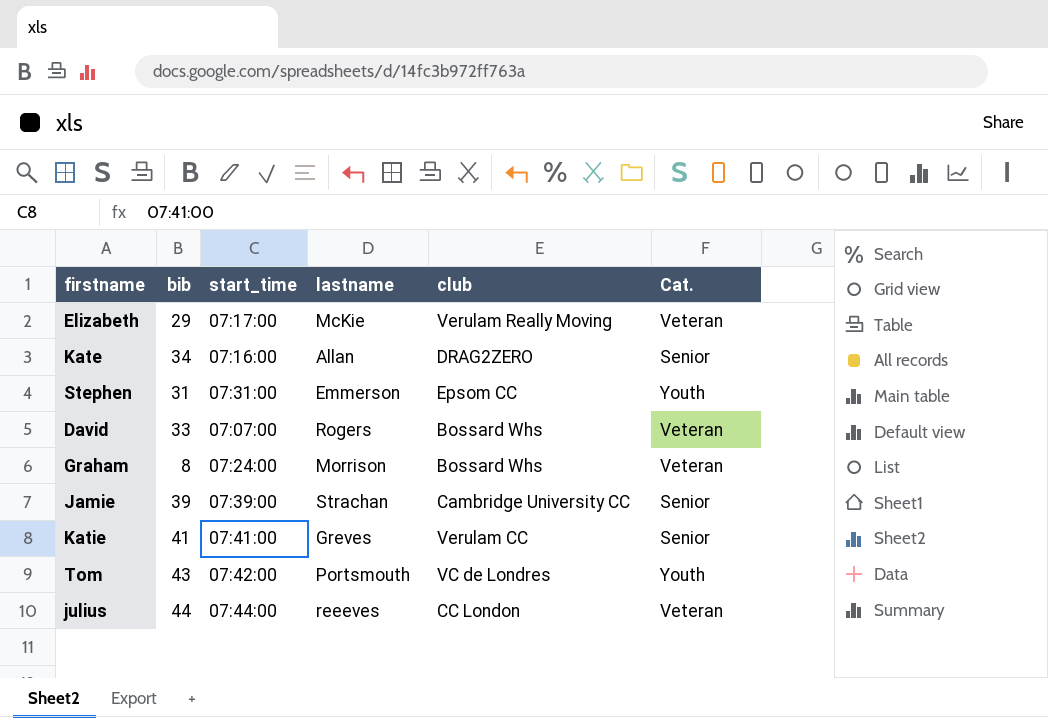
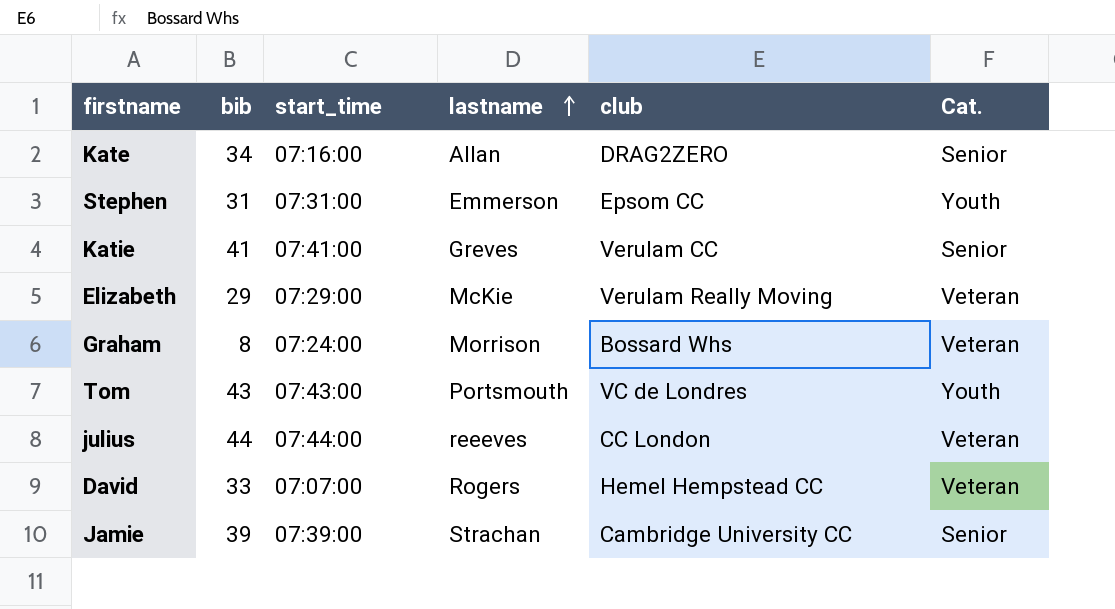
row order: none -> lastname ascending
Elizabeth | start_time: 07:17:00 -> 07:29:00
Tom | start_time: 07:42:00 -> 07:43:00
David | club: Bossard Whs -> Hemel Hempstead CC

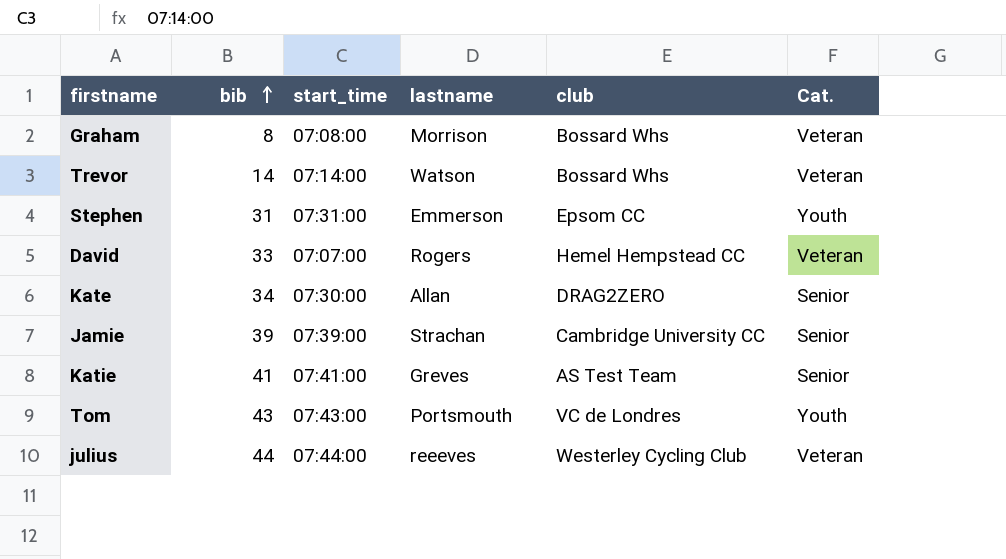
row order: lastname ascending -> bib ascending
row Elizabeth: 29 | 07:29:00 | McKie | Verulam Really Moving | Veteran -> none
Graham | start_time: 07:24:00 -> 07:08:00
row Trevor: none -> 14 | 07:14:00 | Watson | Bossard Whs | Veteran
Kate | start_time: 07:16:00 -> 07:30:00
Katie | club: Verulam CC -> AS Test Team
julius | club: CC London -> Westerley Cycling Club

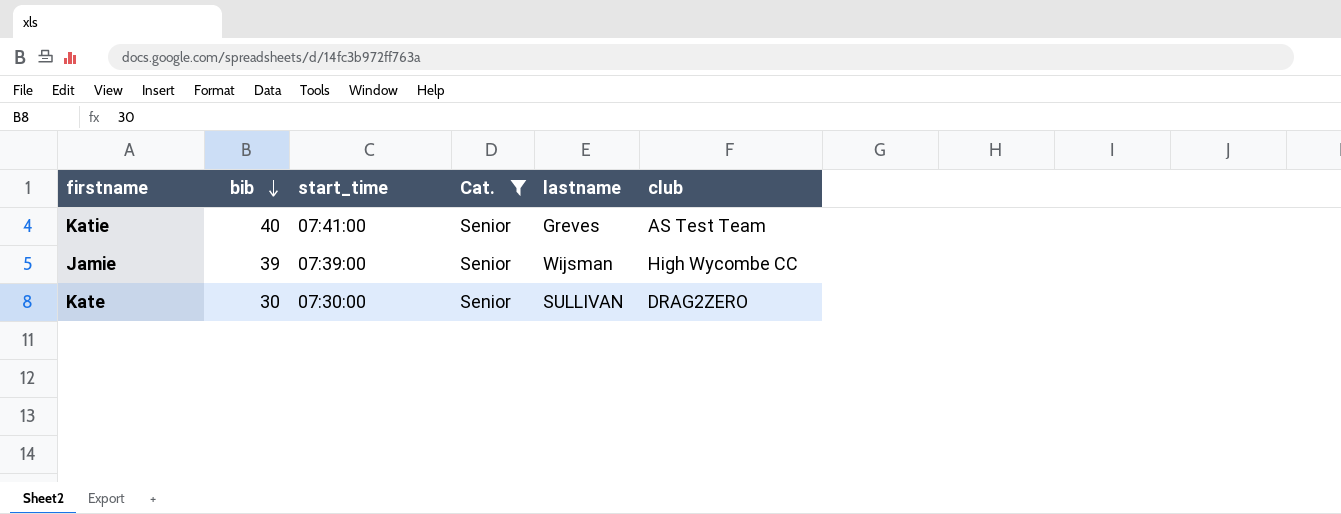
filter: none -> Cat. = Senior
row order: bib ascending -> bib descending
column Cat. | position: 6 -> 4
Katie | bib: 41 -> 40
Jamie | lastname: Strachan -> Wijsman
Jamie | club: Cambridge University CC -> High Wycombe CC
Kate | bib: 34 -> 30
Kate | lastname: Allan -> SULLIVAN

